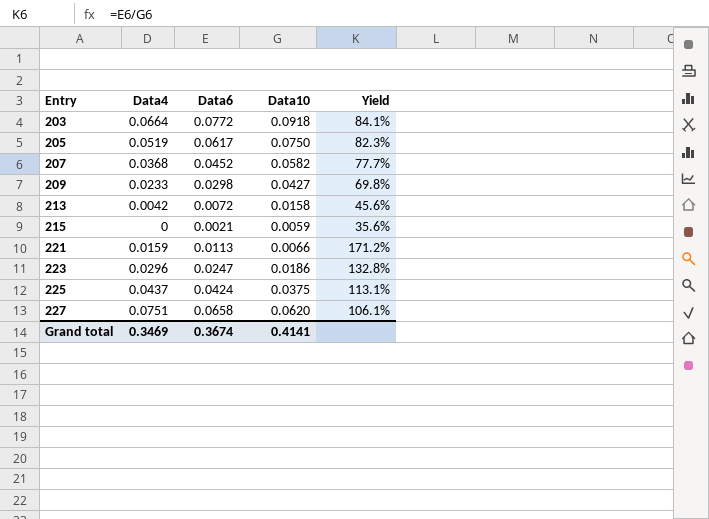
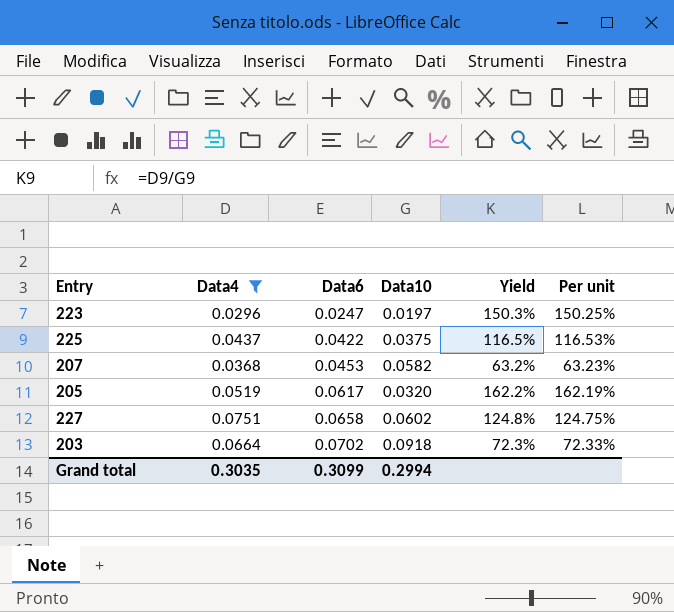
filter: none -> Data4 >= 0.0296
row order: Entry ascending -> Data6 ascending
column Yield | formula: [Data6] / [Data10] -> [Data4] / [Data10]
column Per unit | formula: none -> [Data4] / [Data10]
223 | Data10: 0.0186 -> 0.0197
225 | Data6: 0.0424 -> 0.0422
207 | Data6: 0.0452 -> 0.0453
205 | Data10: 0.0750 -> 0.0320
227 | Data10: 0.0620 -> 0.0602
203 | Data6: 0.0772 -> 0.0702
Grand total | Data4: 0.3469 -> 0.3035
Grand total | Data6: 0.3674 -> 0.3099
Grand total | Data10: 0.4141 -> 0.2994

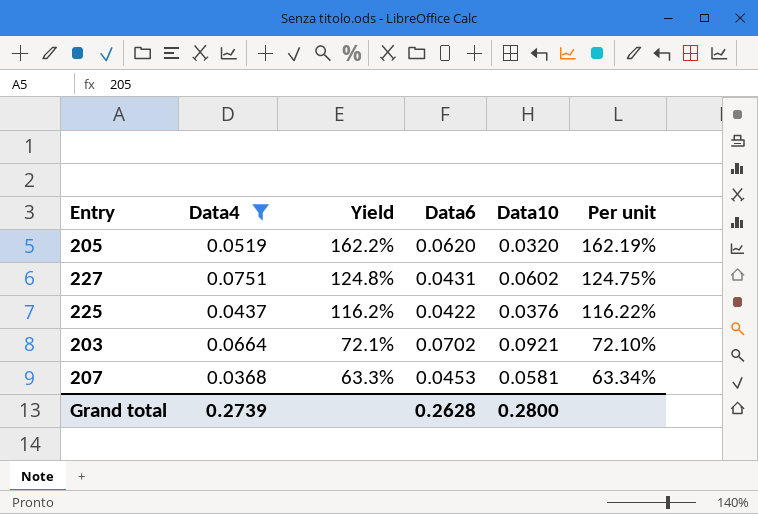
row order: Data6 ascending -> Yield descending
column Yield | position: 5 -> 3
row 223: 0.0296 | 0.0247 | 0.0197 | 150.3% | 150.25% -> none
205 | Data6: 0.0617 -> 0.0620
227 | Data6: 0.0658 -> 0.0431
225 | Yield: 116.5% -> 116.2%
225 | Data10: 0.0375 -> 0.0376
225 | Per unit: 116.53% -> 116.22%
203 | Yield: 72.3% -> 72.1%
203 | Data10: 0.0918 -> 0.0921
203 | Per unit: 72.33% -> 72.10%
207 | Yield: 63.2% -> 63.3%
207 | Data10: 0.0582 -> 0.0581
207 | Per unit: 63.23% -> 63.34%
Grand total | Data4: 0.3035 -> 0.2739
Grand total | Data6: 0.3099 -> 0.2628
Grand total | Data10: 0.2994 -> 0.2800

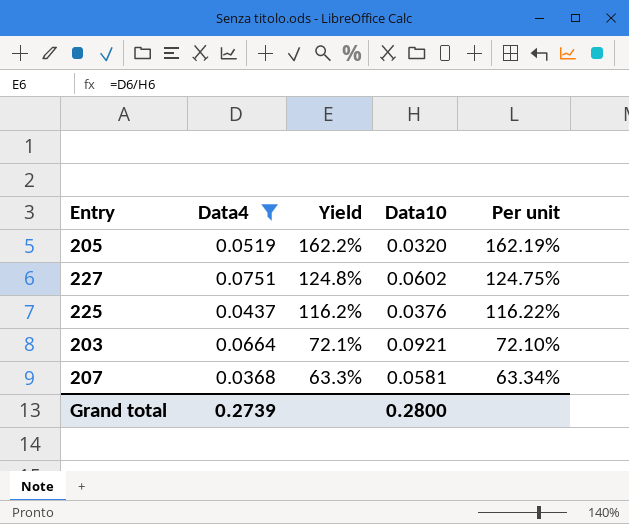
column Data6 | position: 4 -> none

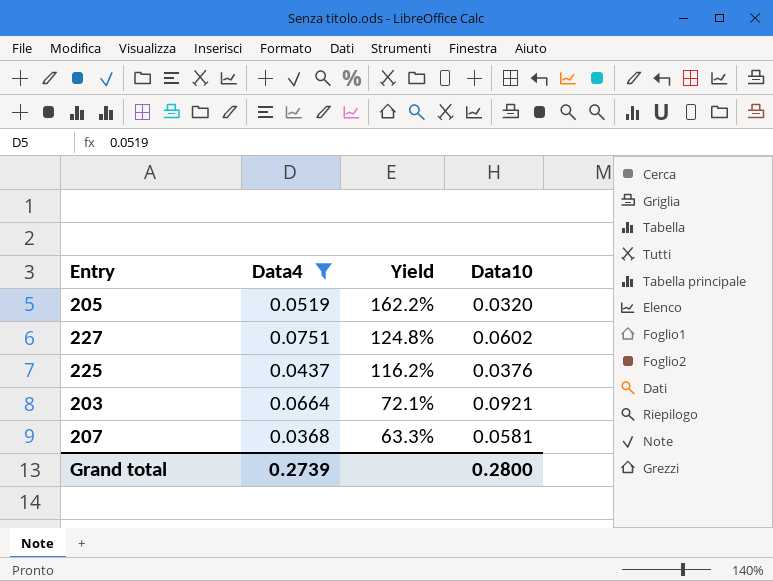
column Per unit | formula: [Data4] / [Data10] -> none

